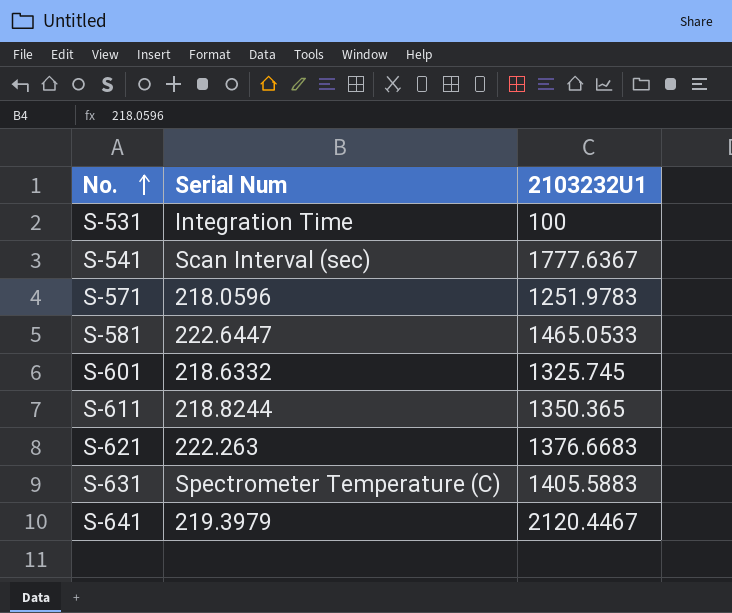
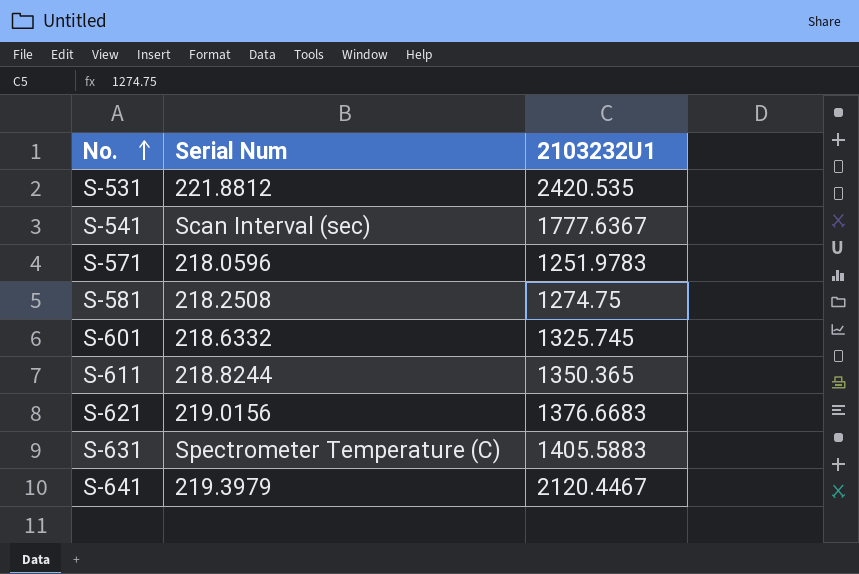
S-531 | Serial Num: Integration Time -> 221.8812
S-531 | 2103232U1: 100 -> 2420.535
S-581 | Serial Num: 222.6447 -> 218.2508
S-581 | 2103232U1: 1465.0533 -> 1274.75
S-621 | Serial Num: 222.263 -> 219.0156

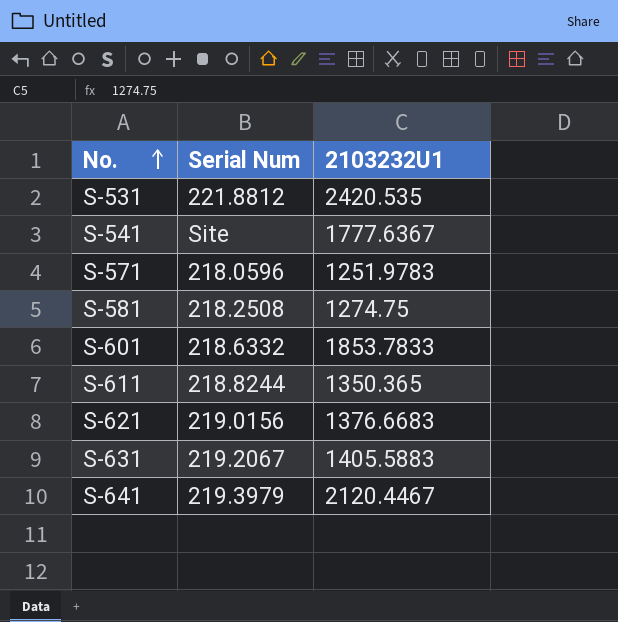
S-541 | Serial Num: Scan Interval (sec) -> Site
S-601 | 2103232U1: 1325.745 -> 1853.7833
S-631 | Serial Num: Spectrometer Temperature (C) -> 219.2067

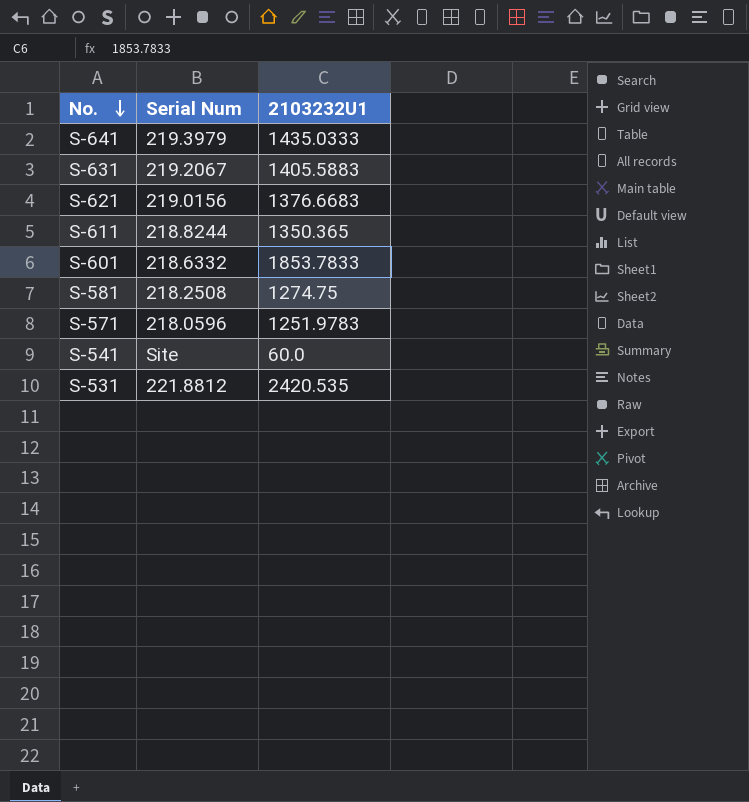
row order: No. ascending -> No. descending
S-641 | 2103232U1: 2120.4467 -> 1435.0333
S-541 | 2103232U1: 1777.6367 -> 60.0

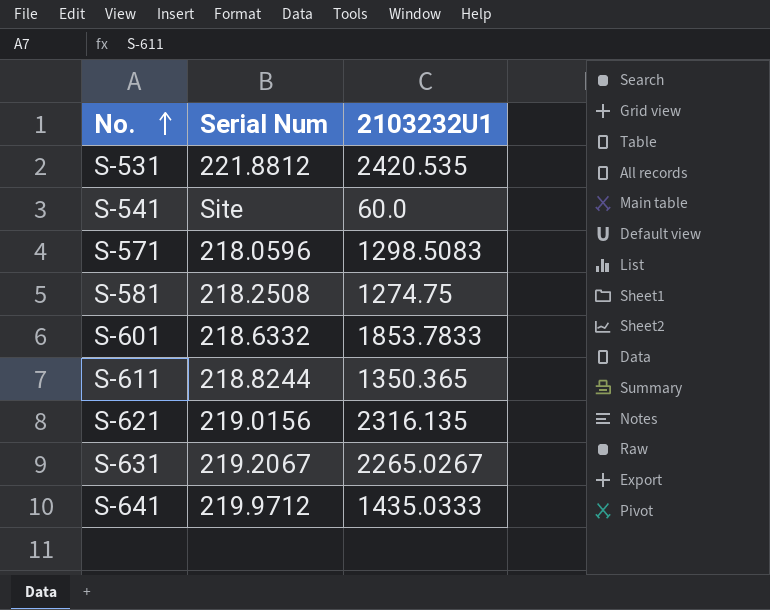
row order: No. descending -> No. ascending
S-571 | 2103232U1: 1251.9783 -> 1298.5083
S-621 | 2103232U1: 1376.6683 -> 2316.135
S-631 | 2103232U1: 1405.5883 -> 2265.0267
S-641 | Serial Num: 219.3979 -> 219.9712

